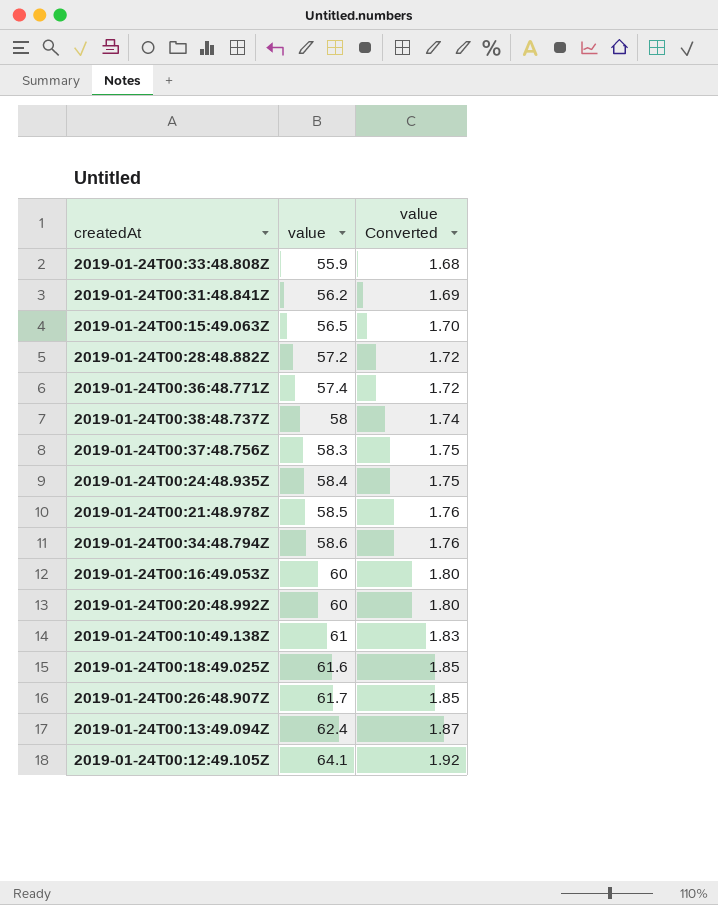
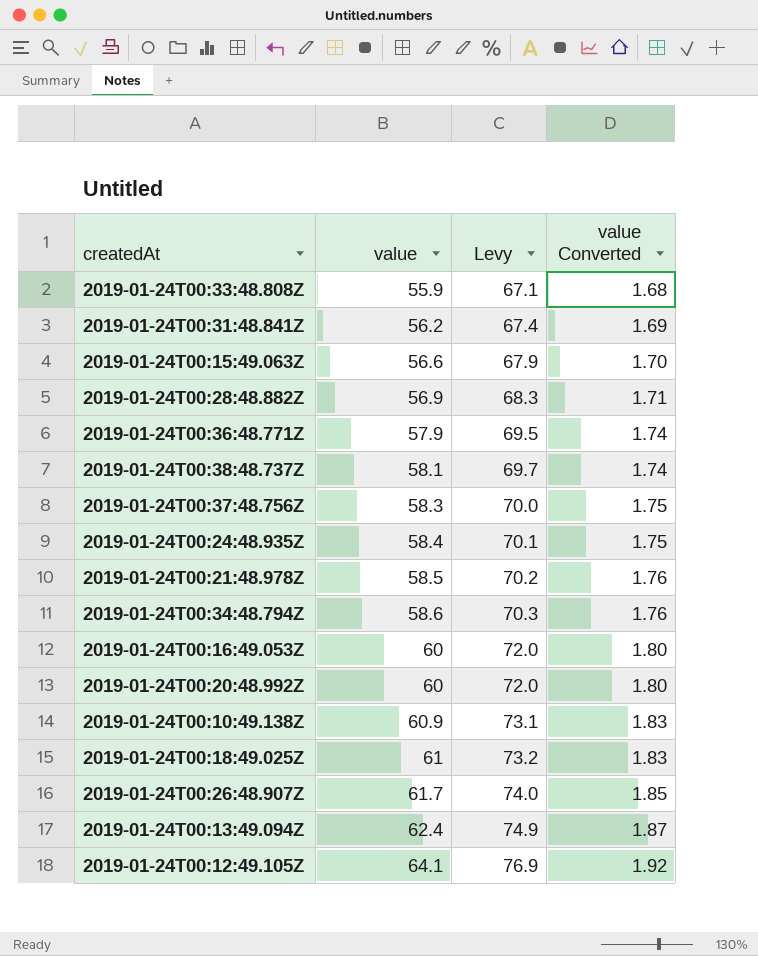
column Levy | formula: none -> [value] * 1.2
2019-01-24T00:15:49.063Z | value: 56.5 -> 56.6
2019-01-24T00:28:48.882Z | value: 57.2 -> 56.9
2019-01-24T00:28:48.882Z | value Converted: 1.72 -> 1.71
2019-01-24T00:36:48.771Z | value: 57.4 -> 57.9
2019-01-24T00:36:48.771Z | value Converted: 1.72 -> 1.74
2019-01-24T00:38:48.737Z | value: 58 -> 58.1
2019-01-24T00:10:49.138Z | value: 61 -> 60.9
2019-01-24T00:18:49.025Z | value: 61.6 -> 61
2019-01-24T00:18:49.025Z | value Converted: 1.85 -> 1.83

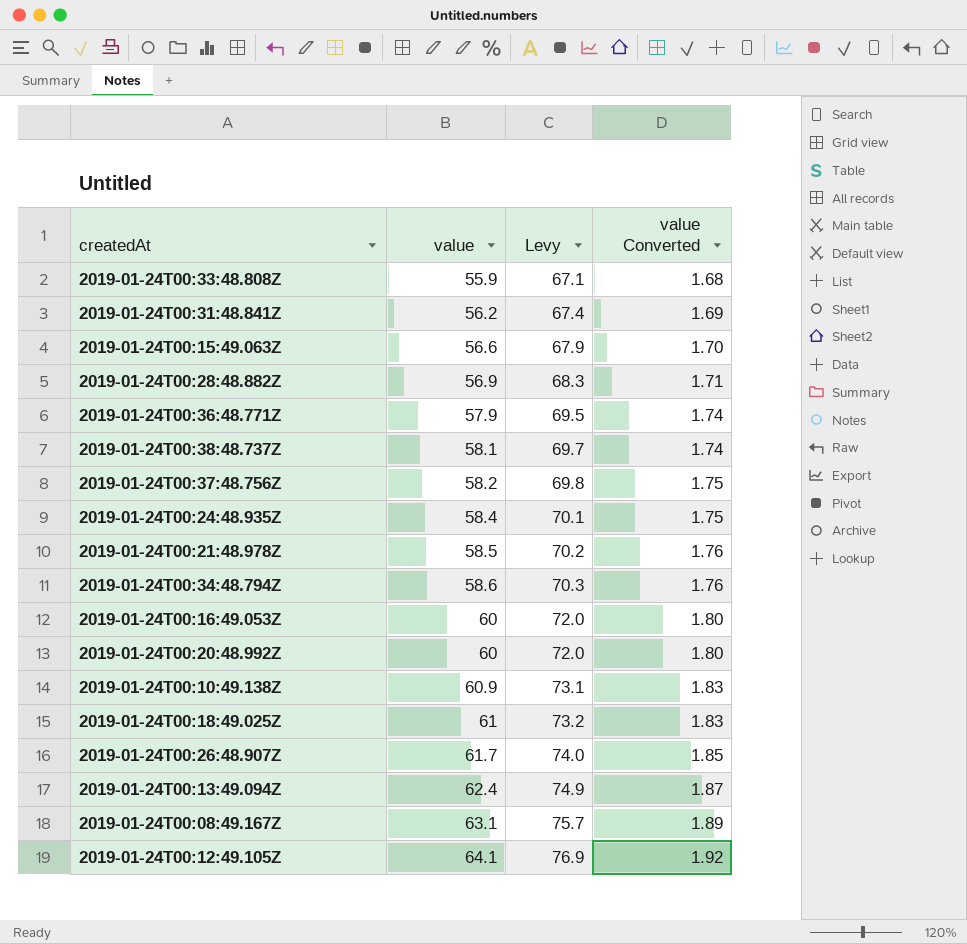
2019-01-24T00:37:48.756Z | value: 58.3 -> 58.2
2019-01-24T00:37:48.756Z | Levy: 70.0 -> 69.8
row 2019-01-24T00:08:49.167Z: none -> 63.1 | 75.7 | 1.89

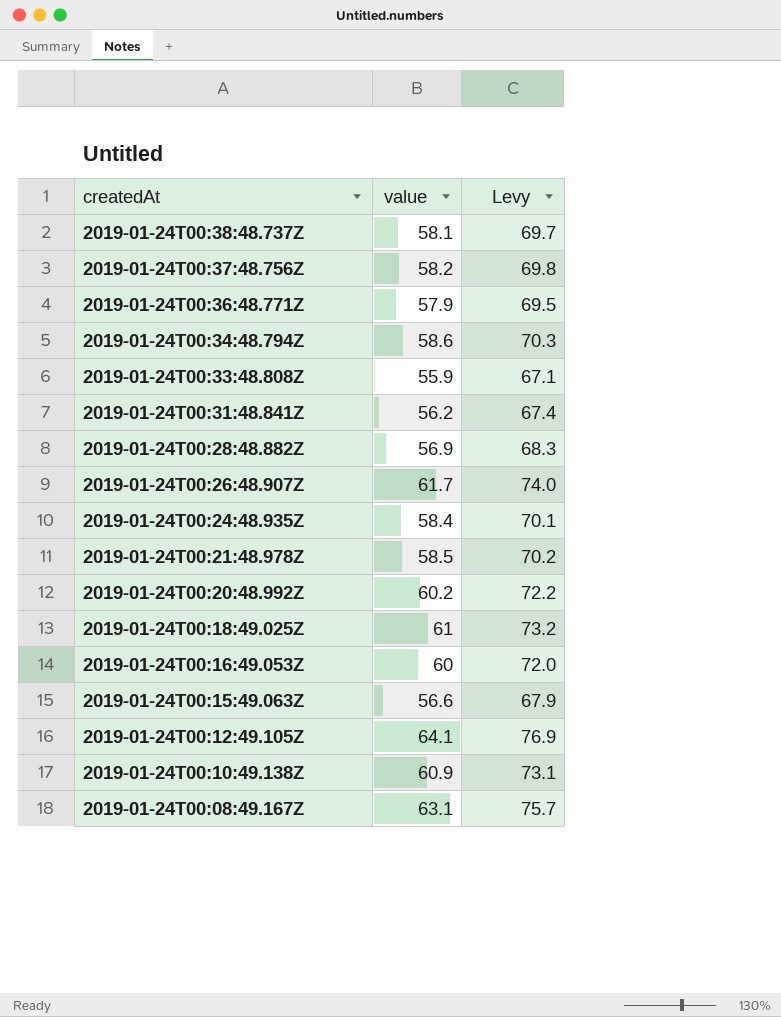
row order: value ascending -> createdAt descending
column value Converted | formula: [value] * 0.03 -> none
row 2019-01-24T00:13:49.094Z: 62.4 | 74.9 | 1.87 -> none
2019-01-24T00:20:48.992Z | value: 60 -> 60.2
2019-01-24T00:20:48.992Z | Levy: 72.0 -> 72.2

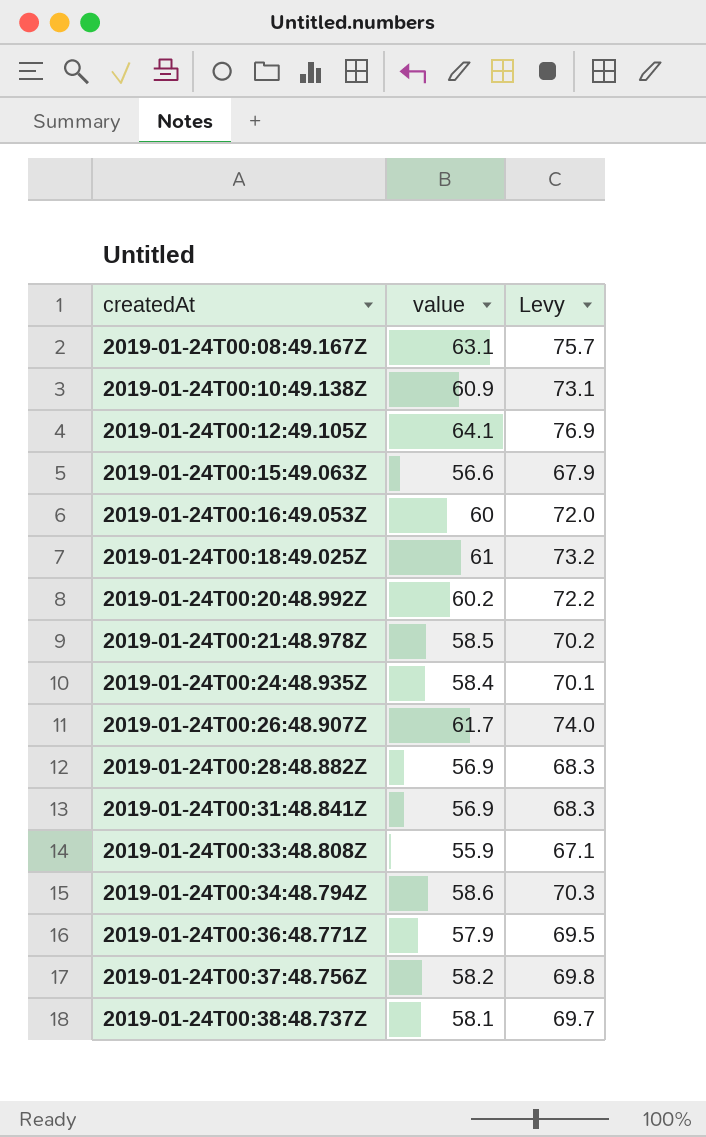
row order: createdAt descending -> createdAt ascending
2019-01-24T00:31:48.841Z | value: 56.2 -> 56.9
2019-01-24T00:31:48.841Z | Levy: 67.4 -> 68.3

